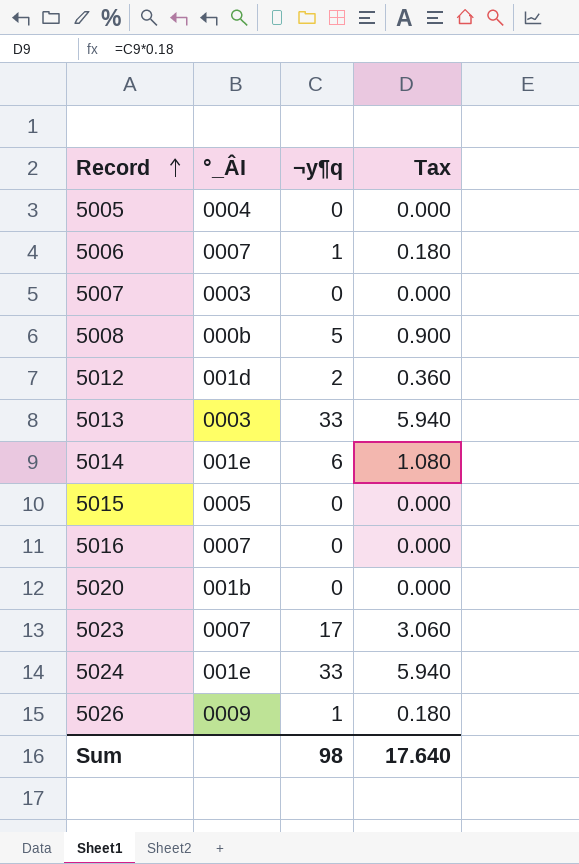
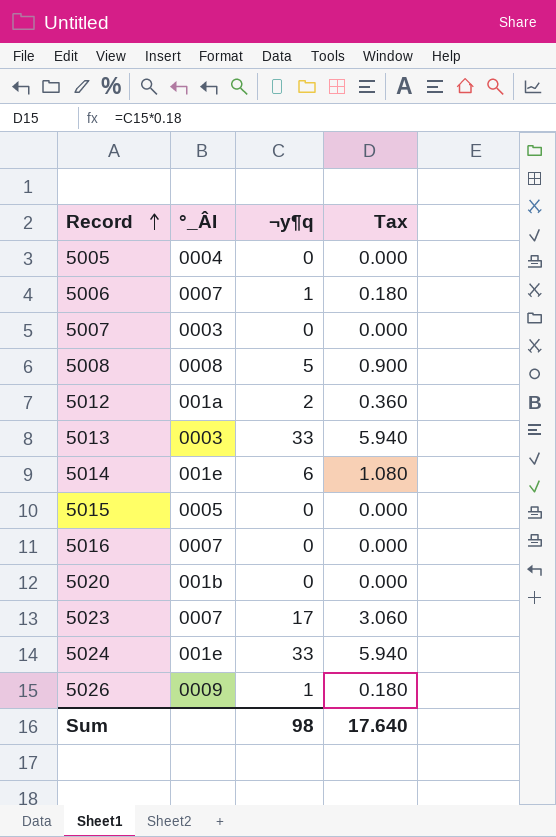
5008 | °_ÂI: 000b -> 0008
5012 | °_ÂI: 001d -> 001a

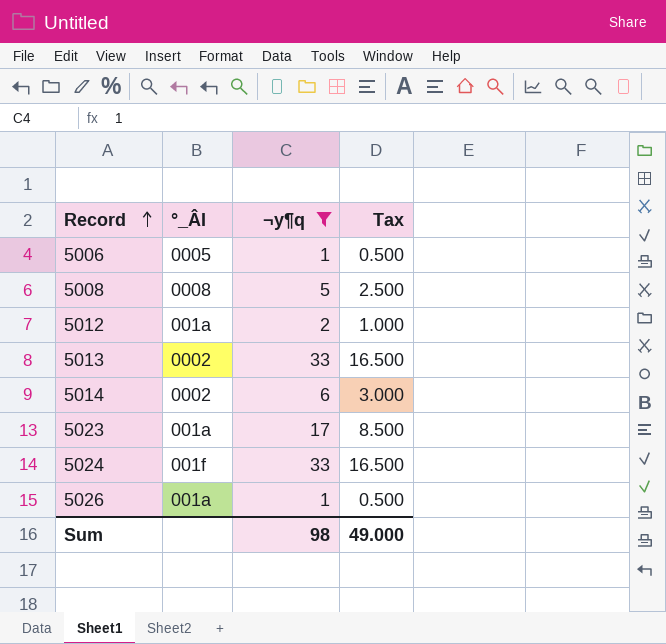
filter: none -> ¬y¶q != 0
column Tax | formula: [¬y¶q] * 0.18 -> [¬y¶q] * 0.5
5006 | °_ÂI: 0007 -> 0005
5013 | °_ÂI: 0003 -> 0002
5014 | °_ÂI: 001e -> 0002
5023 | °_ÂI: 0007 -> 001a
5024 | °_ÂI: 001e -> 001f
5026 | °_ÂI: 0009 -> 001a
Sum | Tax: 17.640 -> 49.000

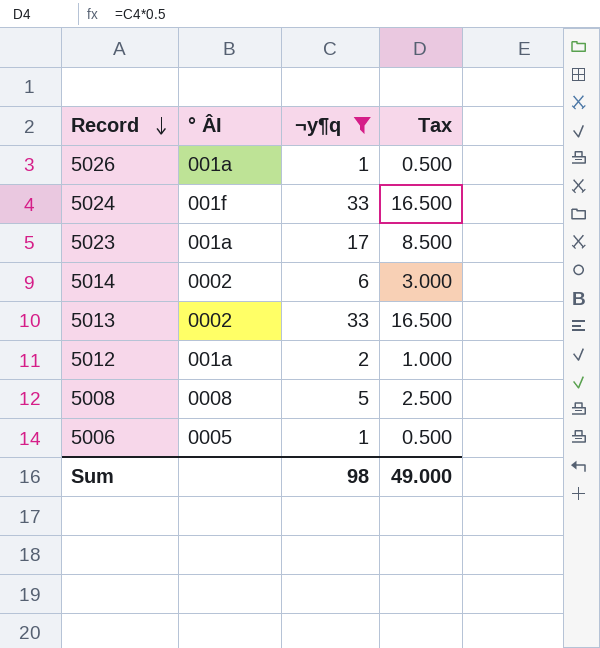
row order: Record ascending -> Record descending
column name: °_ÂI -> ° ÂI

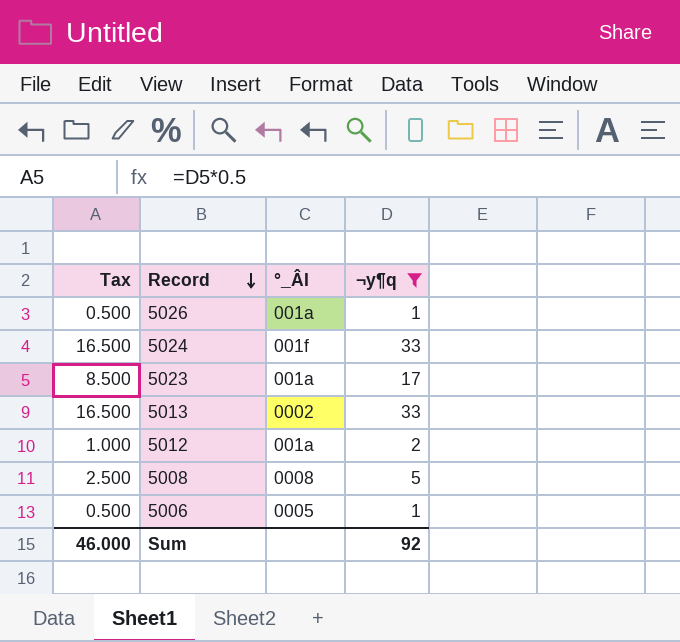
column Tax | position: 4 -> 1
column name: ° ÂI -> °_ÂI
row 5014: 0002 | 6 | 3.000 -> none
Sum | Tax: 49.000 -> 46.000
Sum | ¬y¶q: 98 -> 92

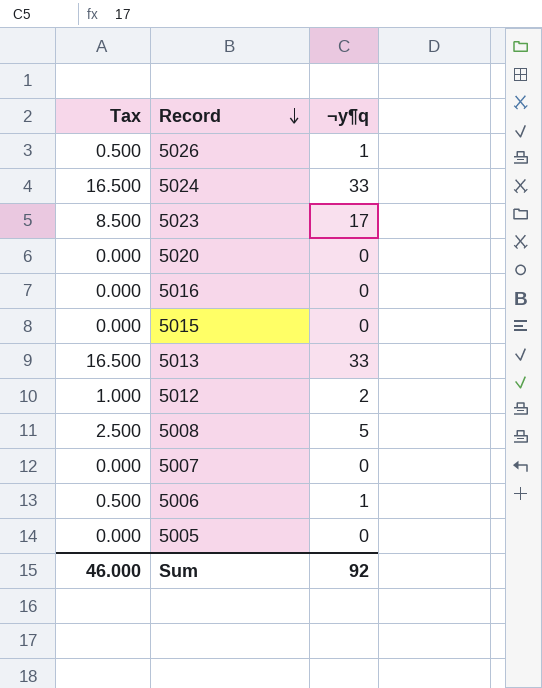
filter: ¬y¶q != 0 -> none
column °_ÂI | position: 3 -> none

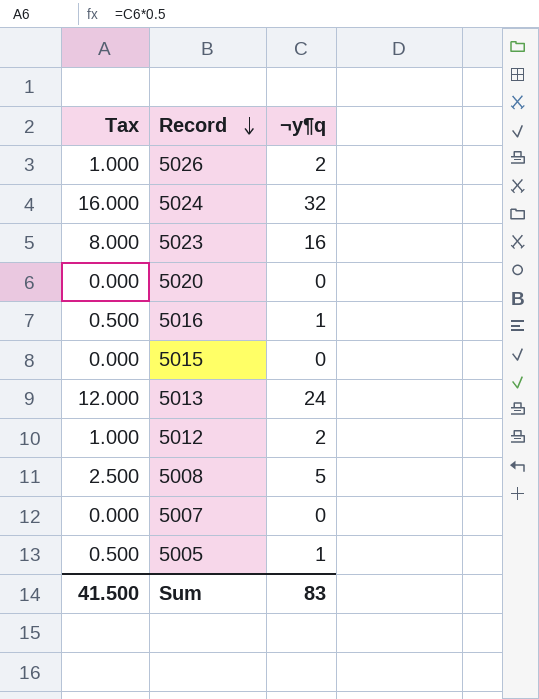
row 5006: 0.500 | 1 -> none
5026 | Tax: 0.500 -> 1.000
5026 | ¬y¶q: 1 -> 2
5024 | Tax: 16.500 -> 16.000
5024 | ¬y¶q: 33 -> 32
5023 | Tax: 8.500 -> 8.000
5023 | ¬y¶q: 17 -> 16
5016 | Tax: 0.000 -> 0.500
5016 | ¬y¶q: 0 -> 1
5013 | Tax: 16.500 -> 12.000
5013 | ¬y¶q: 33 -> 24
5005 | Tax: 0.000 -> 0.500
5005 | ¬y¶q: 0 -> 1
Sum | Tax: 46.000 -> 41.500
Sum | ¬y¶q: 92 -> 83

